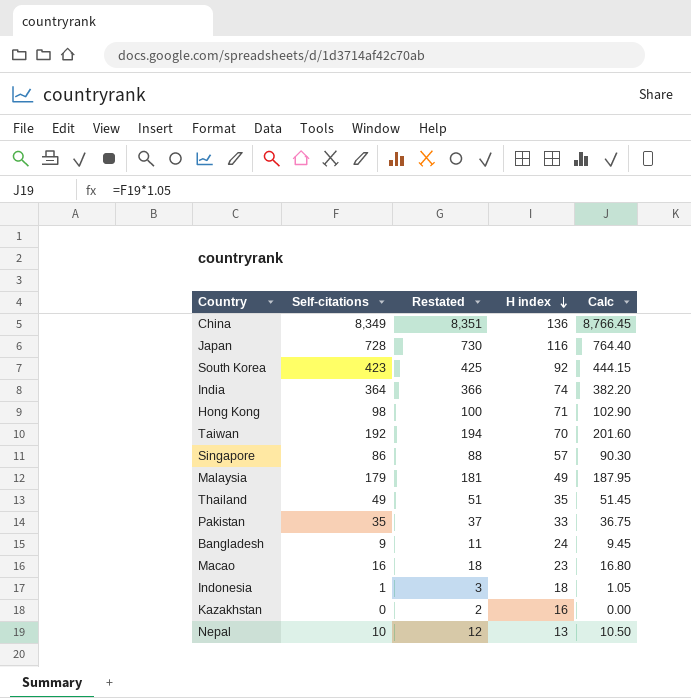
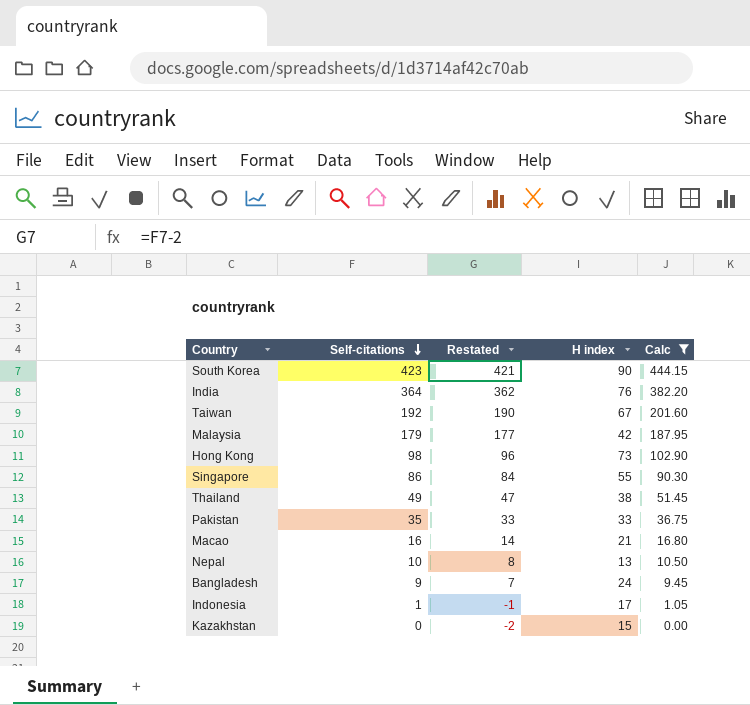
filter: none -> Calc <= 444.15
row order: H index descending -> Self-citations descending
column Restated | formula: [Self-citations] + 2 -> [Self-citations] - 2
South Korea | H index: 92 -> 90
India | H index: 74 -> 76
Taiwan | H index: 70 -> 67
Malaysia | H index: 49 -> 42
Hong Kong | H index: 71 -> 73
Singapore | H index: 57 -> 55
Thailand | H index: 35 -> 38
Macao | H index: 23 -> 21
Indonesia | H index: 18 -> 17
Kazakhstan | H index: 16 -> 15

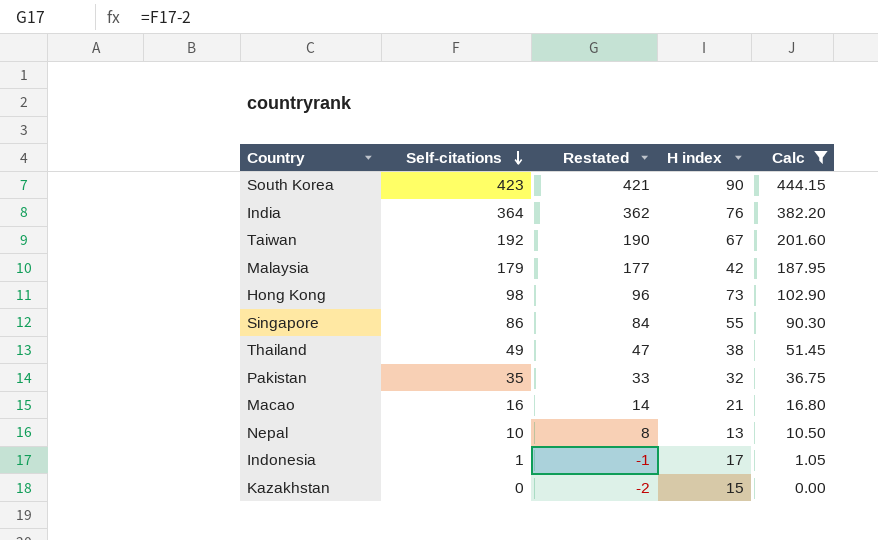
row Bangladesh: 9 | 7 | 24 | 9.45 -> none
Pakistan | H index: 33 -> 32

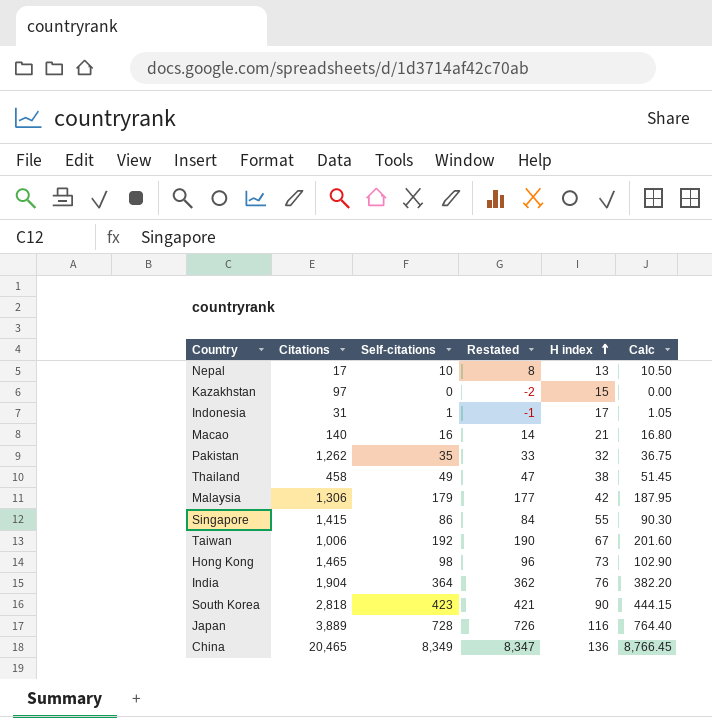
filter: Calc <= 444.15 -> none
row order: Self-citations descending -> H index ascending
column Citations | position: none -> 2

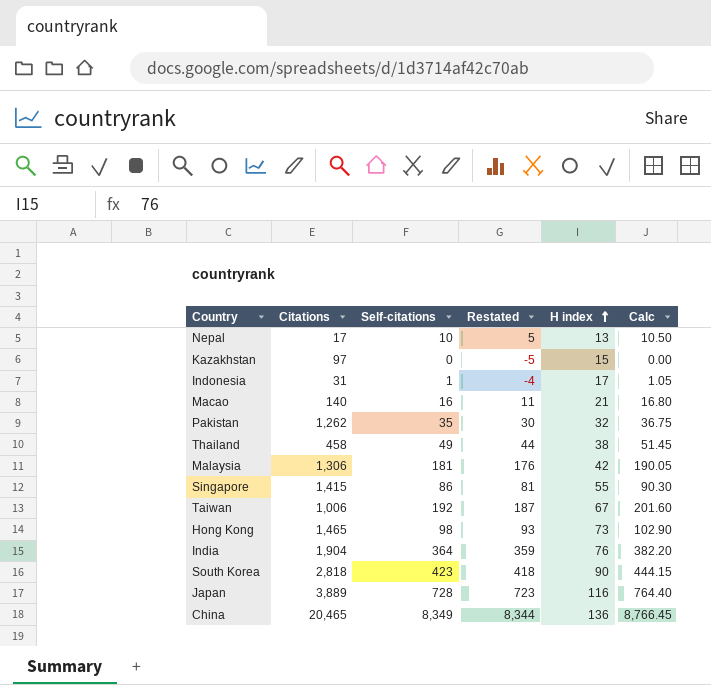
column Restated | formula: [Self-citations] - 2 -> [Self-citations] - 5
Malaysia | Self-citations: 179 -> 181
Malaysia | Calc: 187.95 -> 190.05

